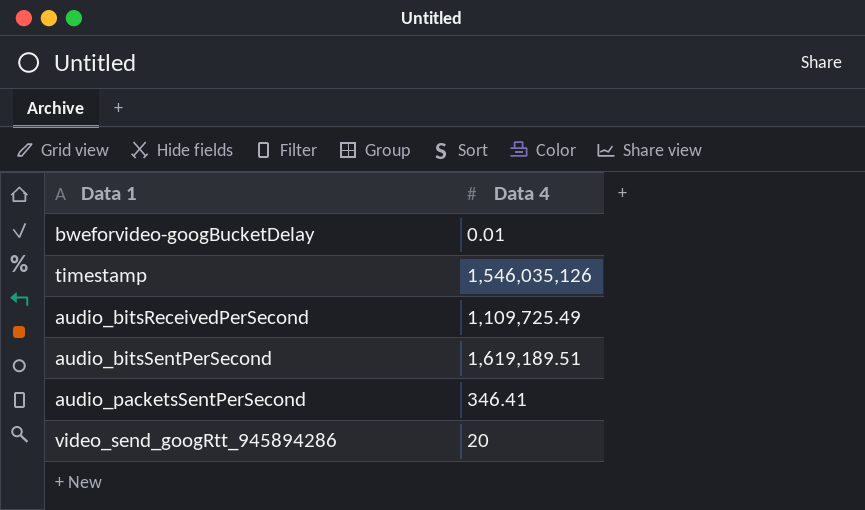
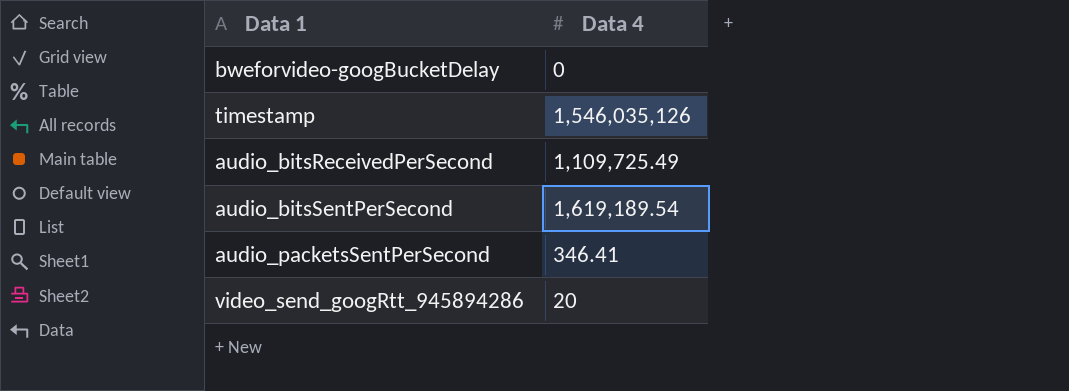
bweforvideo-googBucketDelay | Data 4: 0.01 -> 0
audio_bitsSentPerSecond | Data 4: 1,619,189.51 -> 1,619,189.54

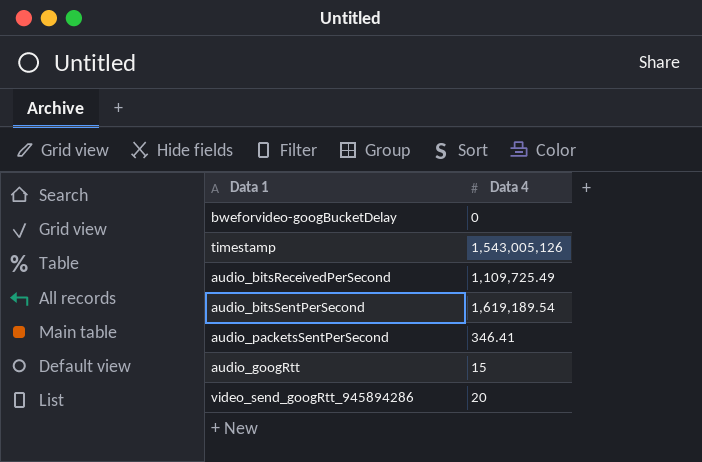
timestamp | Data 4: 1,546,035,126 -> 1,543,005,126
row audio_googRtt: none -> 15

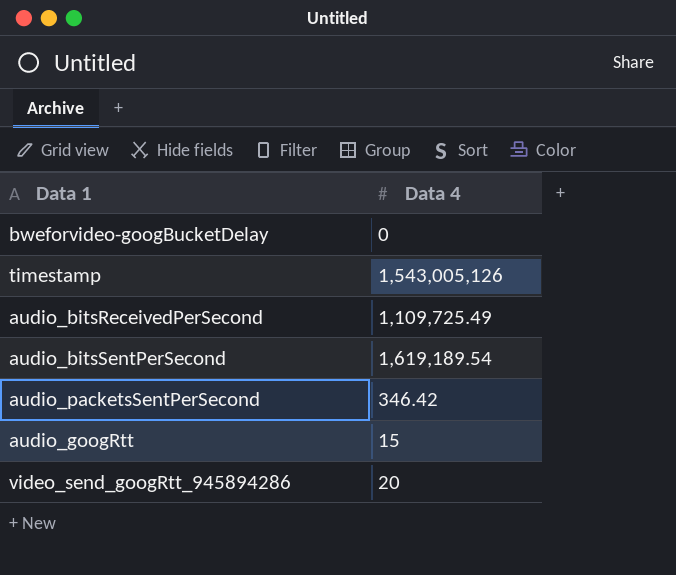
audio_packetsSentPerSecond | Data 4: 346.41 -> 346.42

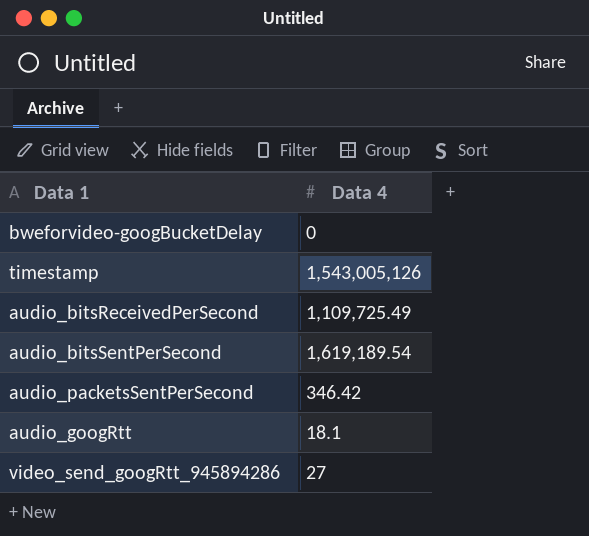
audio_googRtt | Data 4: 15 -> 18.1
video_send_googRtt_945894286 | Data 4: 20 -> 27

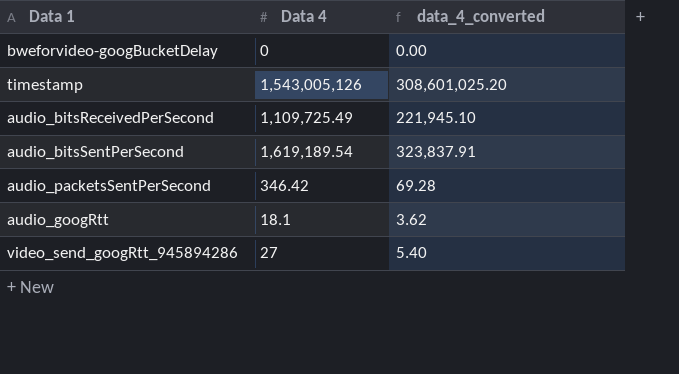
column data_4_converted | formula: none -> [Data 4] * 0.2

